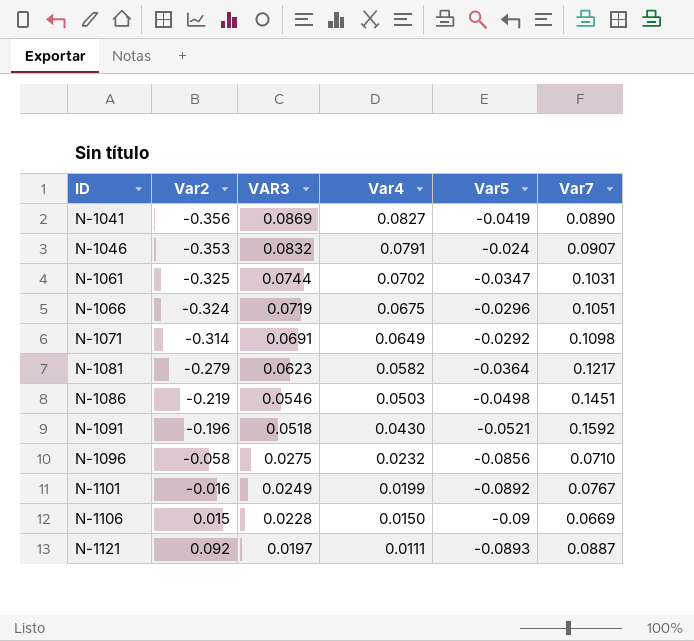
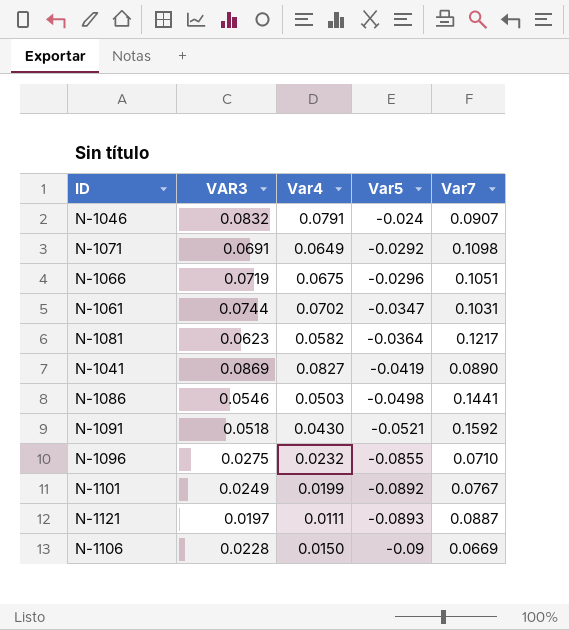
row order: ID ascending -> Var5 descending
column Var2 | position: 2 -> none
N-1086 | Var7: 0.1451 -> 0.1441
N-1096 | Var5: -0.0856 -> -0.0855

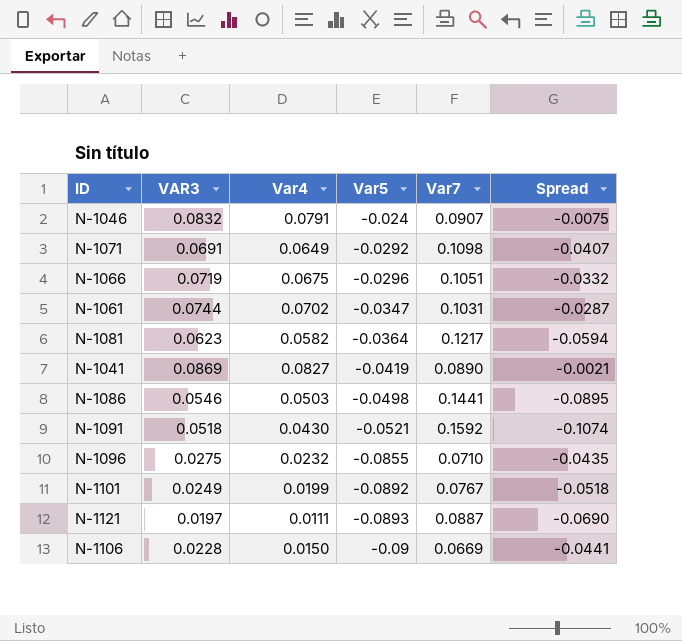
column Spread | formula: none -> [VAR3] - [Var7]

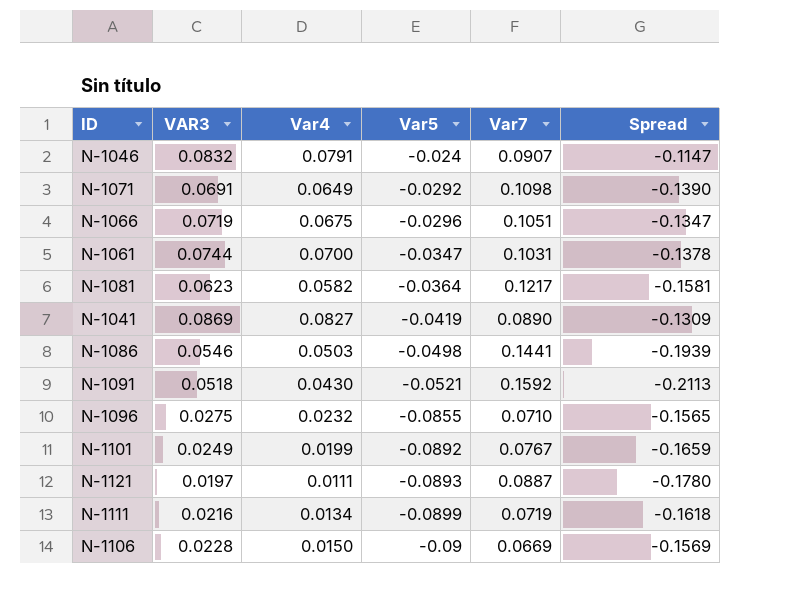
column Spread | formula: [VAR3] - [Var7] -> [Var5] - [Var7]
N-1061 | Var4: 0.0702 -> 0.0700
row N-1111: none -> 0.0216 | 0.0134 | -0.0899 | 0.0719 | -0.1618

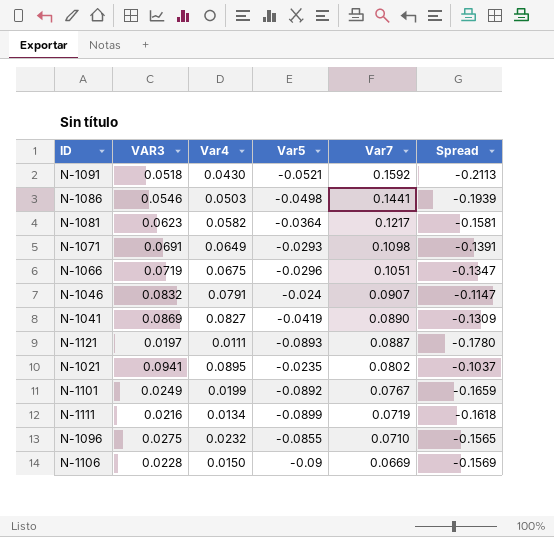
row order: Var5 descending -> Var7 descending
row N-1061: 0.0744 | 0.0700 | -0.0347 | 0.1031 | -0.1378 -> none
N-1071 | Var5: -0.0292 -> -0.0293
N-1071 | Spread: -0.1390 -> -0.1391
row N-1021: none -> 0.0941 | 0.0895 | -0.0235 | 0.0802 | -0.1037

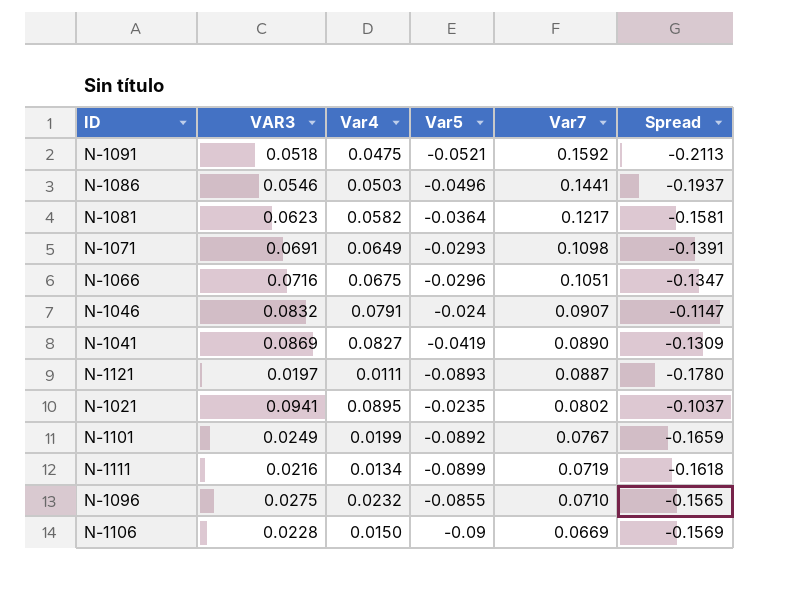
N-1091 | Var4: 0.0430 -> 0.0475
N-1086 | Var5: -0.0498 -> -0.0496
N-1086 | Spread: -0.1939 -> -0.1937
N-1066 | VAR3: 0.0719 -> 0.0716

